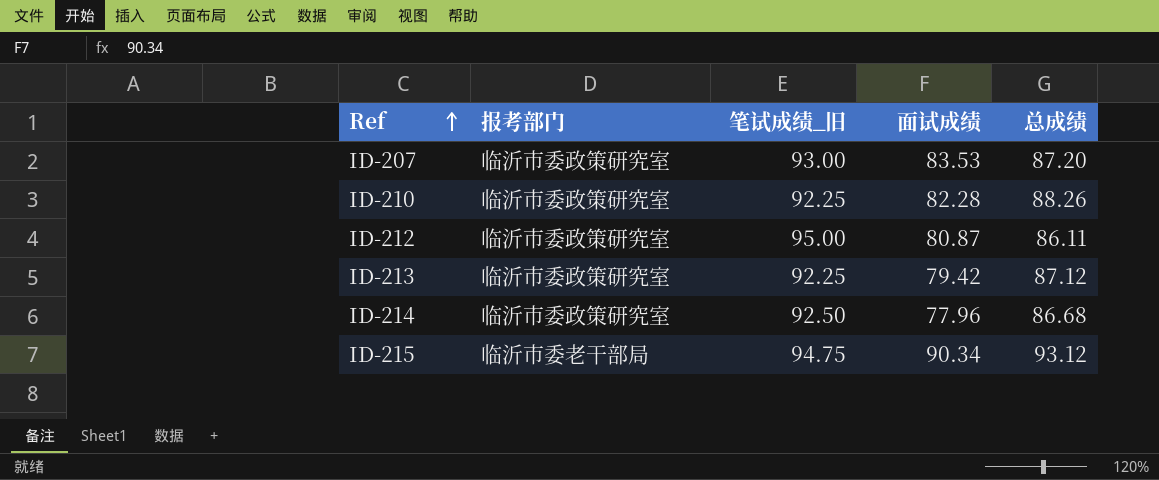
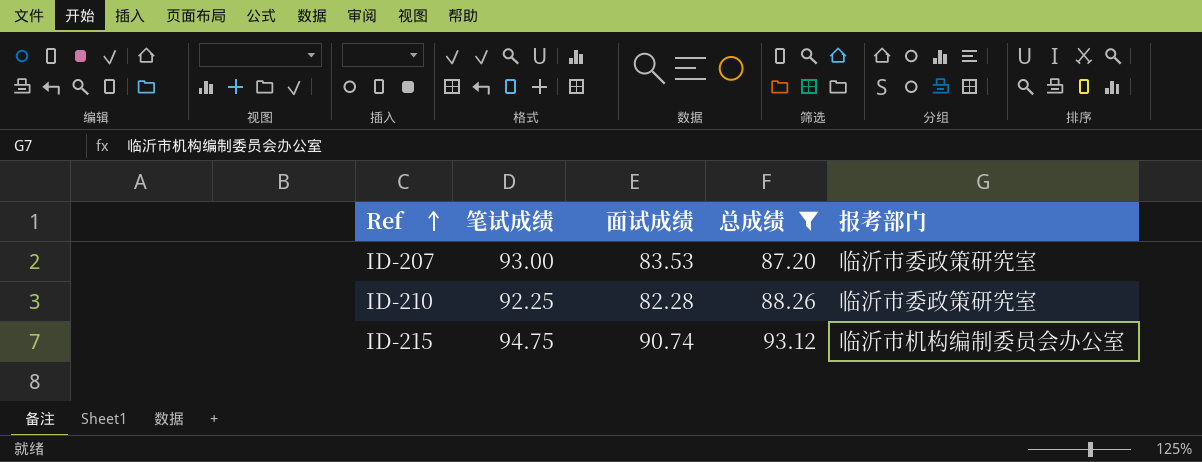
filter: none -> 总成绩 >= 87.20
column name: 笔试成绩_旧 -> 笔试成绩
column 报考部门 | position: 2 -> 5
ID-215 | 面试成绩: 90.34 -> 90.74
ID-215 | 报考部门: 临沂市委老干部局 -> 临沂市机构编制委员会办公室

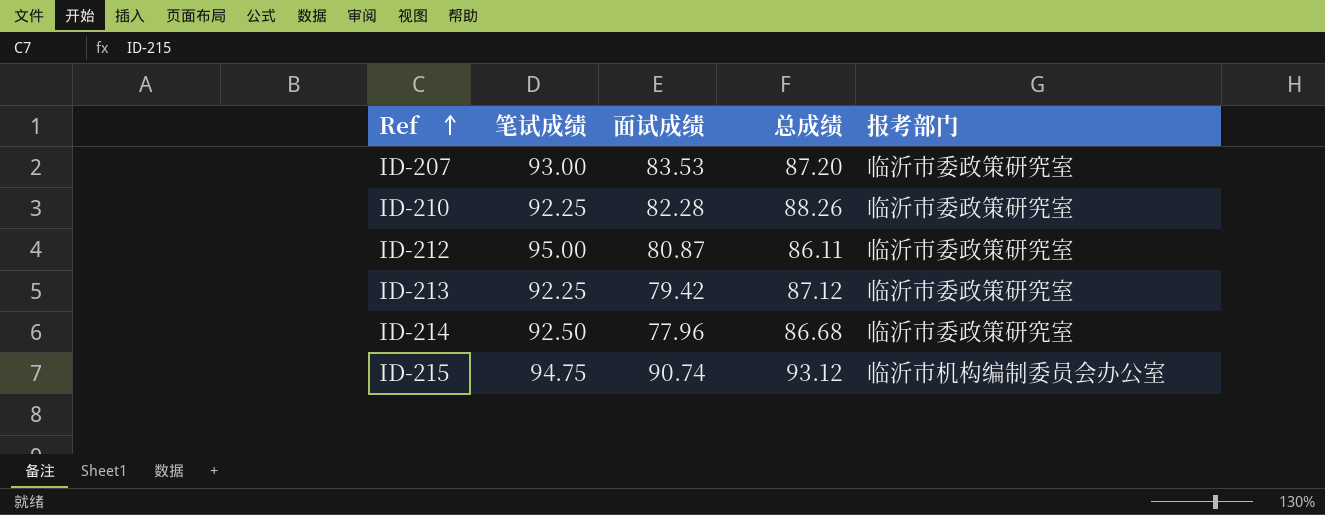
filter: 总成绩 >= 87.20 -> none

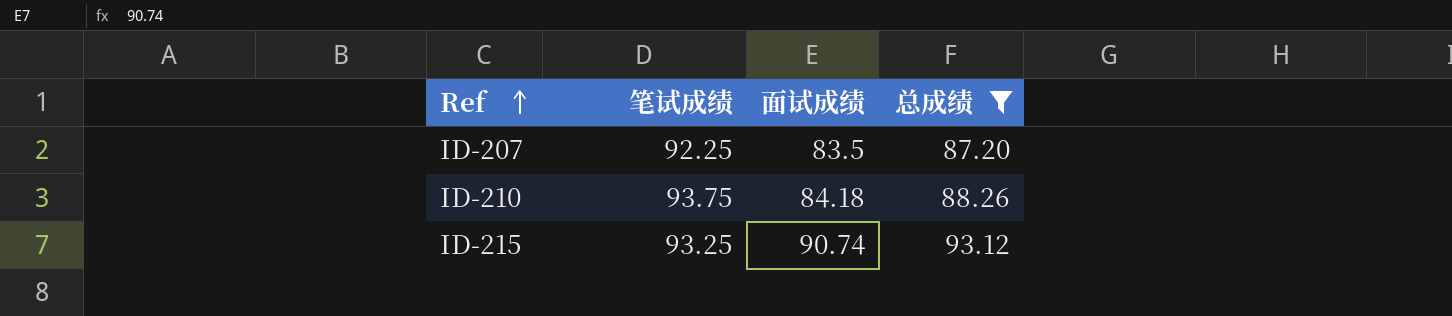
filter: none -> 总成绩 >= 87.20
column 报考部门 | position: 5 -> none
ID-207 | 笔试成绩: 93.00 -> 92.25
ID-207 | 面试成绩: 83.53 -> 83.5
ID-210 | 笔试成绩: 92.25 -> 93.75
ID-210 | 面试成绩: 82.28 -> 84.18
ID-215 | 笔试成绩: 94.75 -> 93.25

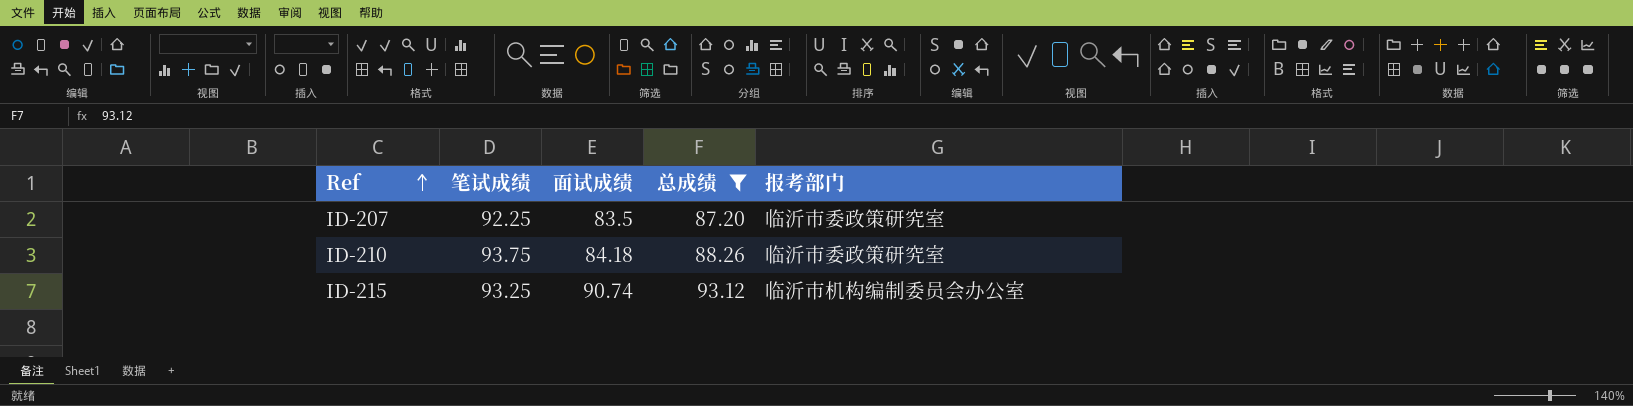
column 报考部门 | position: none -> 5

